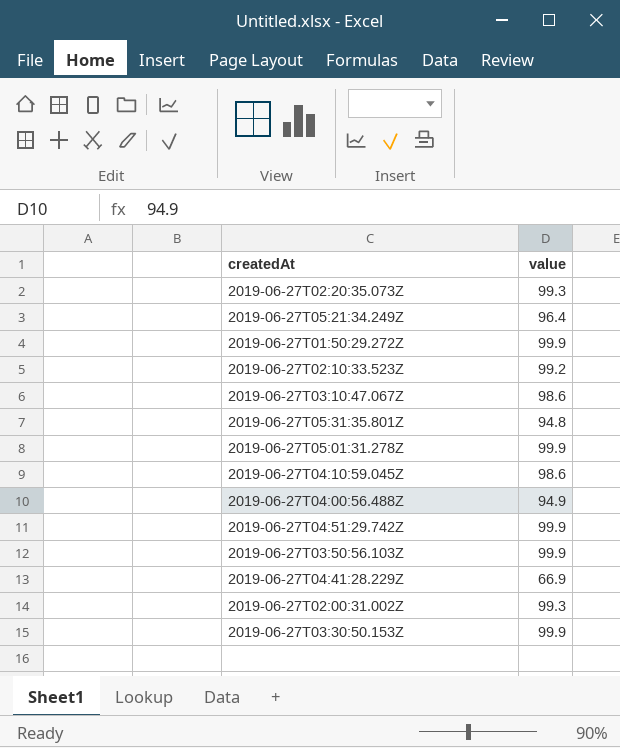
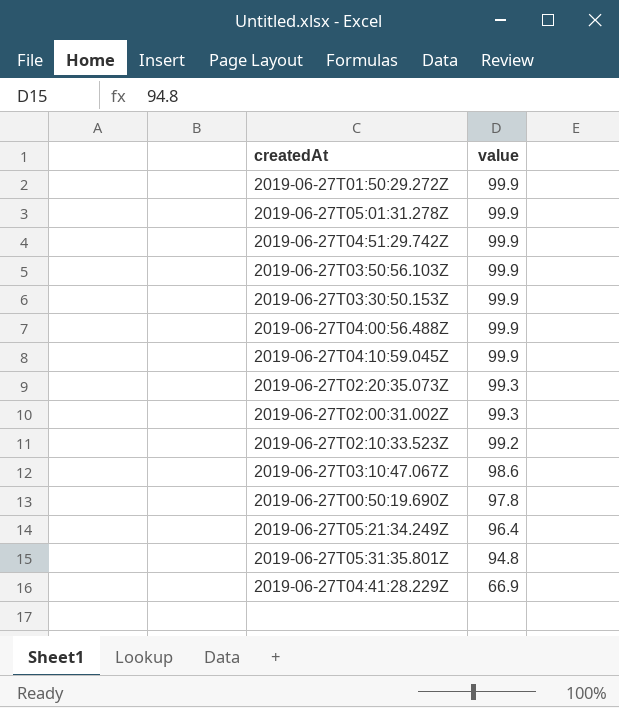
row order: none -> value descending
2019-06-27T04:00:56.488Z | value: 94.9 -> 99.9
2019-06-27T04:10:59.045Z | value: 98.6 -> 99.9
row 2019-06-27T00:50:19.690Z: none -> 97.8

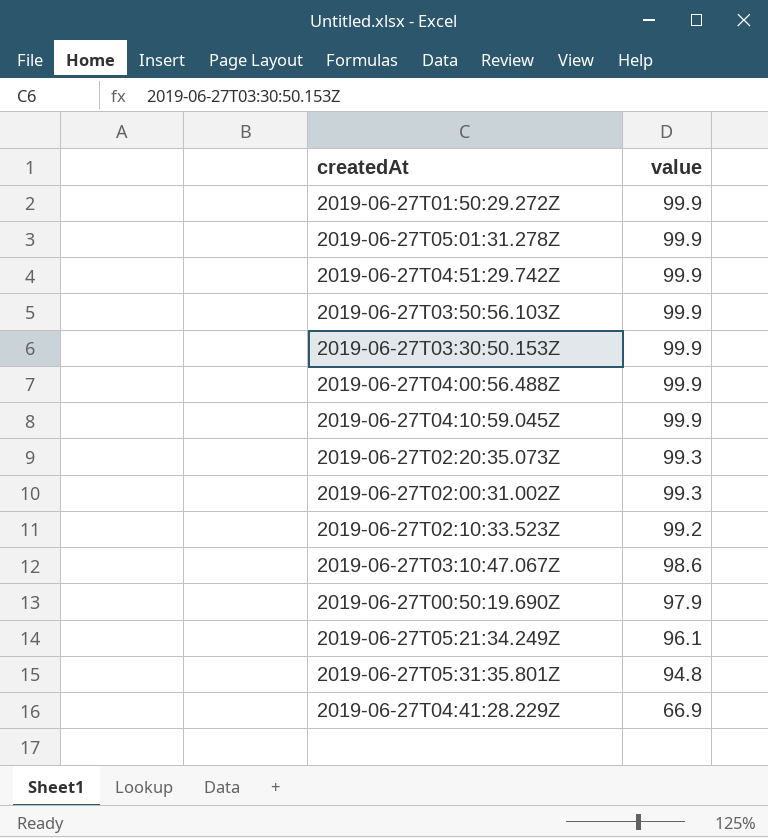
2019-06-27T00:50:19.690Z | value: 97.8 -> 97.9
2019-06-27T05:21:34.249Z | value: 96.4 -> 96.1

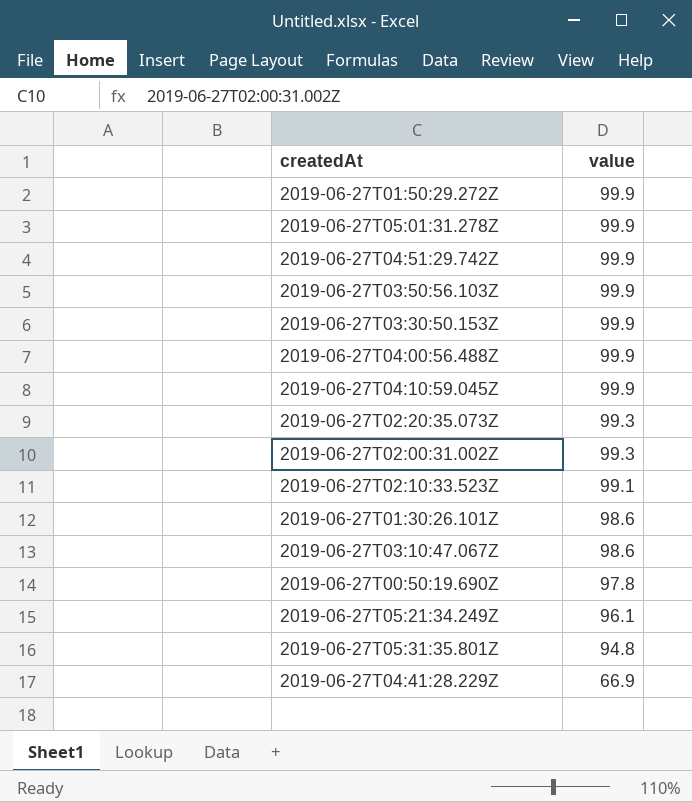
2019-06-27T02:10:33.523Z | value: 99.2 -> 99.1
row 2019-06-27T01:30:26.101Z: none -> 98.6
2019-06-27T00:50:19.690Z | value: 97.9 -> 97.8

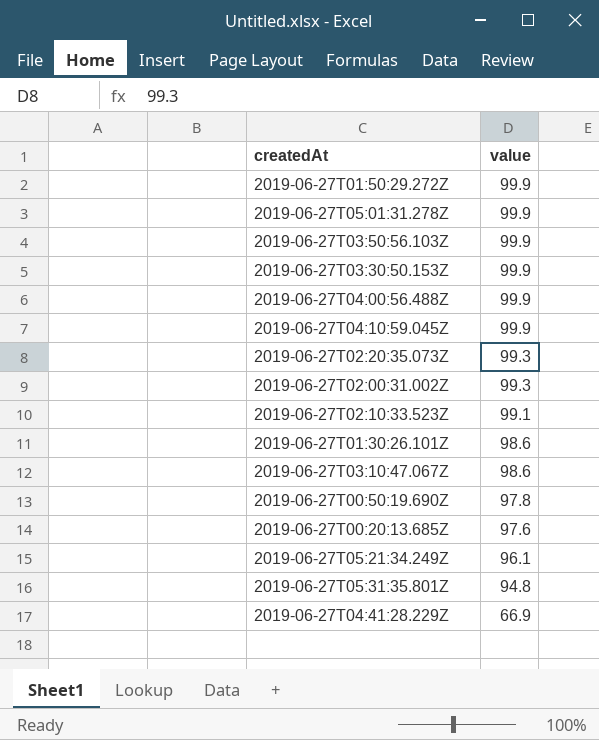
row 2019-06-27T04:51:29.742Z: 99.9 -> none
row 2019-06-27T00:20:13.685Z: none -> 97.6

